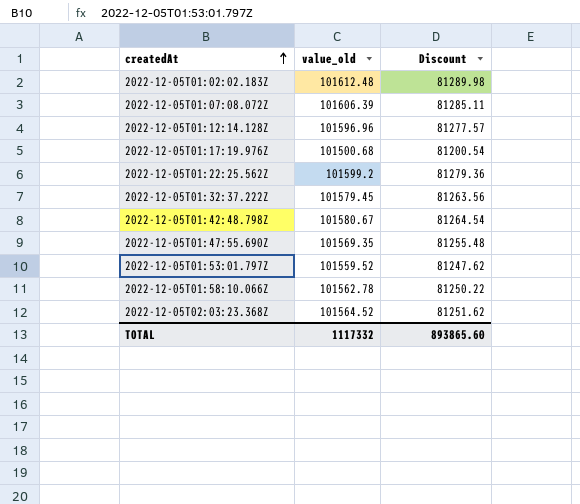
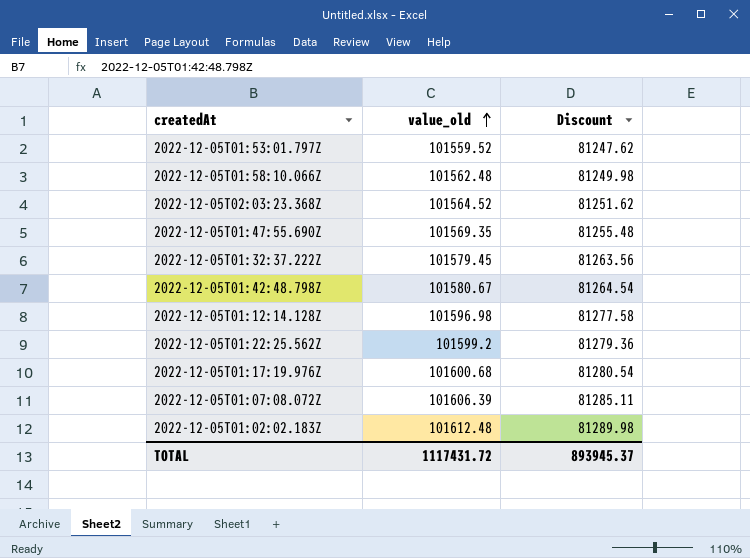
row order: createdAt ascending -> value_old ascending
2022-12-05T01:58:10.066Z | value_old: 101562.78 -> 101562.48
2022-12-05T01:58:10.066Z | Discount: 81250.22 -> 81249.98
2022-12-05T01:12:14.128Z | value_old: 101596.96 -> 101596.98
2022-12-05T01:12:14.128Z | Discount: 81277.57 -> 81277.58
2022-12-05T01:17:19.976Z | value_old: 101500.68 -> 101600.68
2022-12-05T01:17:19.976Z | Discount: 81200.54 -> 81280.54
TOTAL | value_old: 1117332 -> 1117431.72
TOTAL | Discount: 893865.60 -> 893945.37

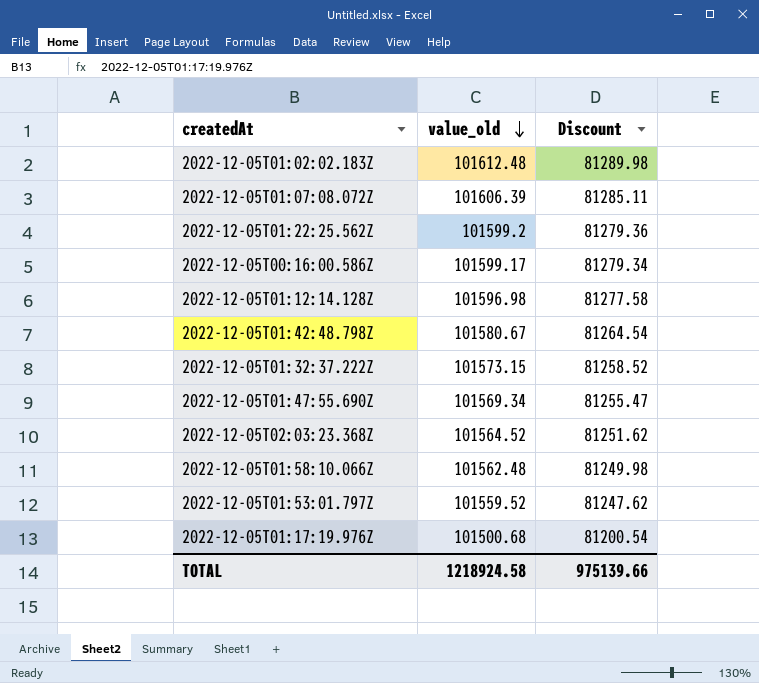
row order: value_old ascending -> value_old descending
row 2022-12-05T00:16:00.586Z: none -> 101599.17 | 81279.34
2022-12-05T01:32:37.222Z | value_old: 101579.45 -> 101573.15
2022-12-05T01:32:37.222Z | Discount: 81263.56 -> 81258.52
2022-12-05T01:47:55.690Z | value_old: 101569.35 -> 101569.34
2022-12-05T01:47:55.690Z | Discount: 81255.48 -> 81255.47
2022-12-05T01:17:19.976Z | value_old: 101600.68 -> 101500.68
2022-12-05T01:17:19.976Z | Discount: 81280.54 -> 81200.54
TOTAL | value_old: 1117431.72 -> 1218924.58
TOTAL | Discount: 893945.37 -> 975139.66

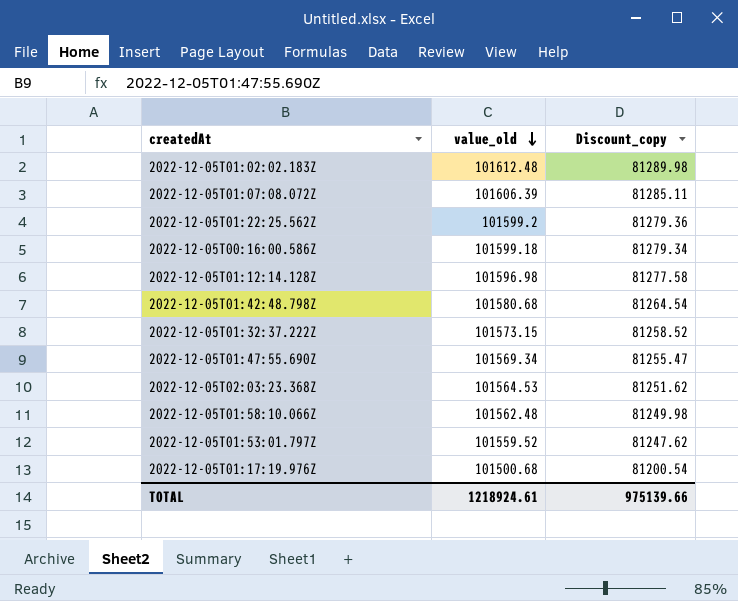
column name: Discount -> Discount_copy
2022-12-05T00:16:00.586Z | value_old: 101599.17 -> 101599.18
2022-12-05T01:42:48.798Z | value_old: 101580.67 -> 101580.68
2022-12-05T02:03:23.368Z | value_old: 101564.52 -> 101564.53
TOTAL | value_old: 1218924.58 -> 1218924.61

